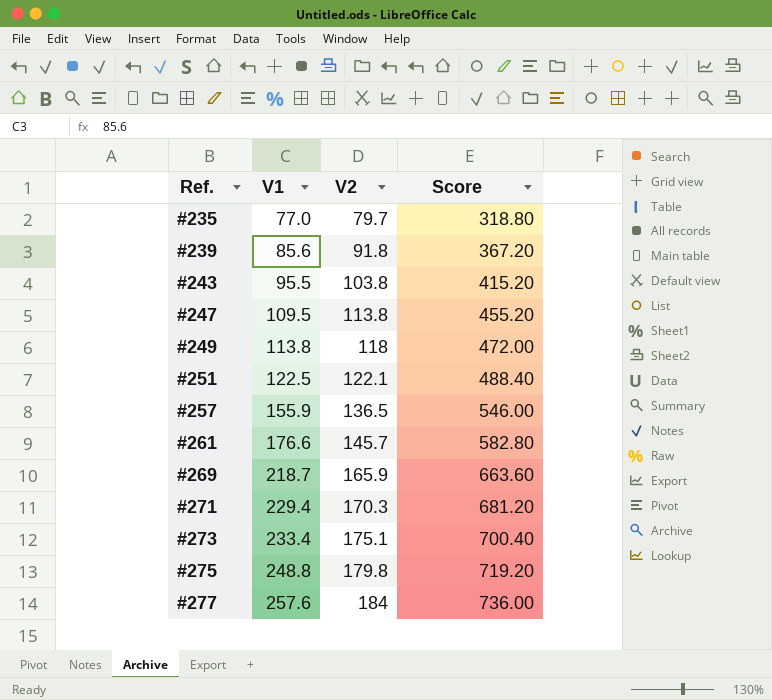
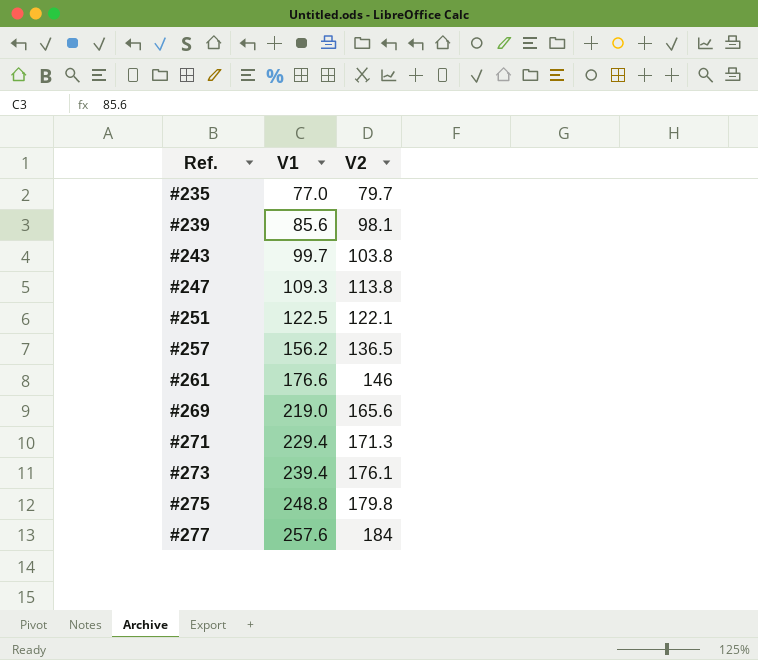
column Score | formula: [V2] * 4 -> none
row #249: 113.8 | 118 | 472.00 -> none
#239 | V2: 91.8 -> 98.1
#243 | V1: 95.5 -> 99.7
#247 | V1: 109.5 -> 109.3
#257 | V1: 155.9 -> 156.2
#261 | V2: 145.7 -> 146
#269 | V1: 218.7 -> 219.0
#269 | V2: 165.9 -> 165.6
#271 | V2: 170.3 -> 171.3
#273 | V1: 233.4 -> 239.4
#273 | V2: 175.1 -> 176.1

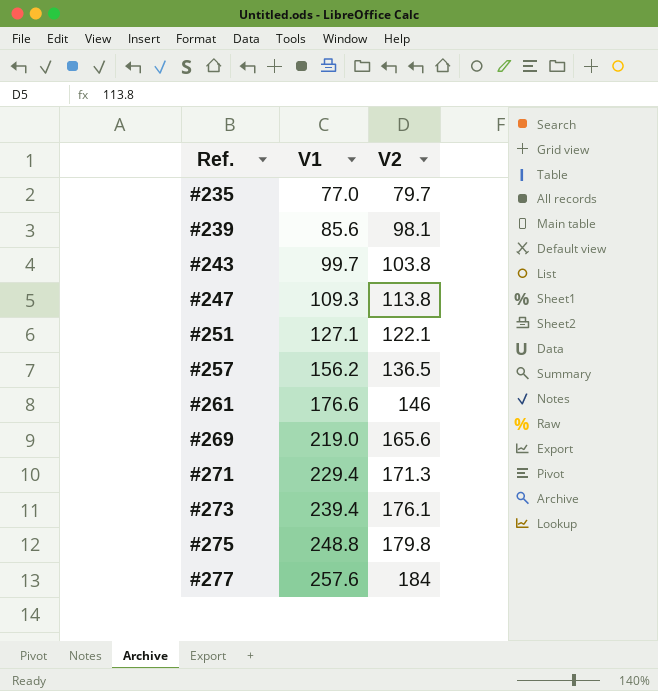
#251 | V1: 122.5 -> 127.1

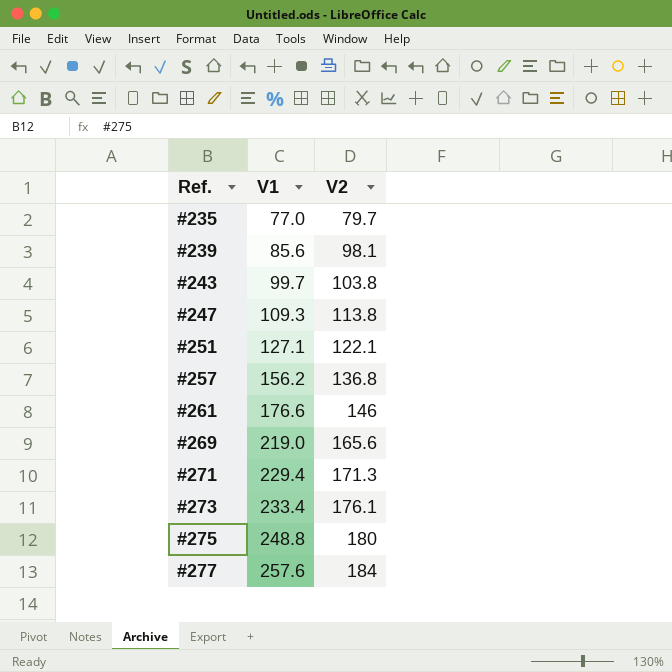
#257 | V2: 136.5 -> 136.8
#273 | V1: 239.4 -> 233.4
#275 | V2: 179.8 -> 180

